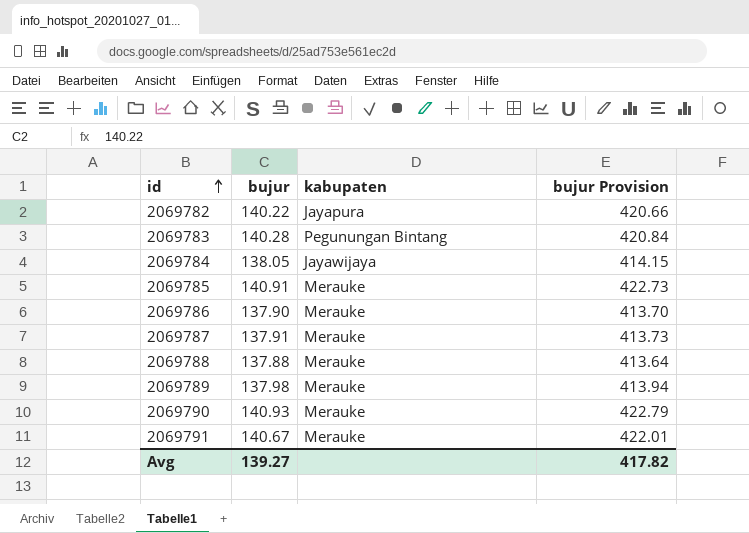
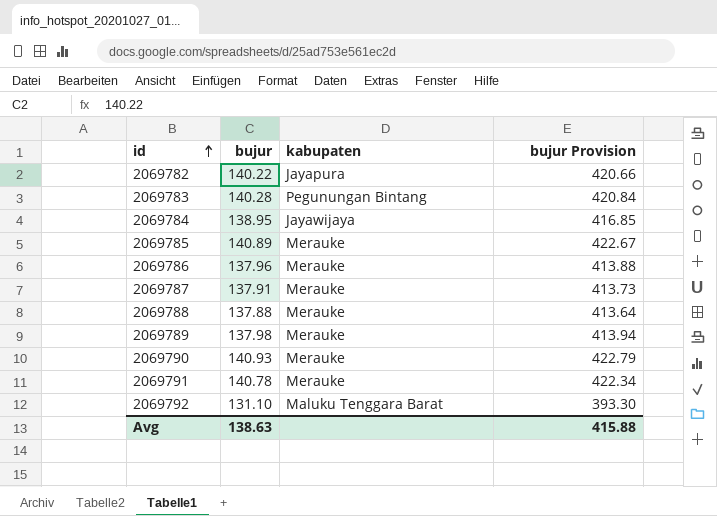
2069784 | bujur: 138.05 -> 138.95
2069784 | bujur Provision: 414.15 -> 416.85
2069785 | bujur: 140.91 -> 140.89
2069785 | bujur Provision: 422.73 -> 422.67
2069786 | bujur: 137.90 -> 137.96
2069786 | bujur Provision: 413.70 -> 413.88
2069791 | bujur: 140.67 -> 140.78
2069791 | bujur Provision: 422.01 -> 422.34
row 2069792: none -> 131.10 | Maluku Tenggara Barat | 393.30
Avg | bujur: 139.27 -> 138.63
Avg | bujur Provision: 417.82 -> 415.88

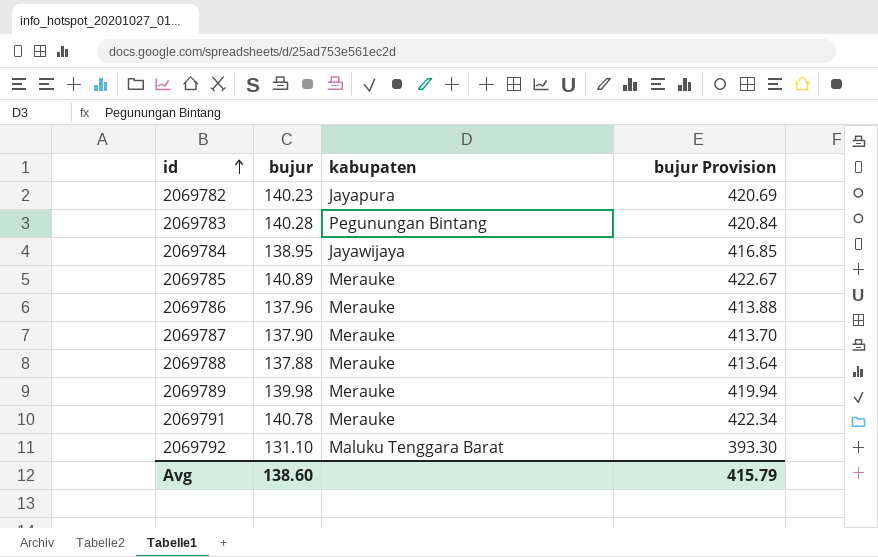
row 2069790: 140.93 | Merauke | 422.79 -> none
2069782 | bujur: 140.22 -> 140.23
2069782 | bujur Provision: 420.66 -> 420.69
2069787 | bujur: 137.91 -> 137.90
2069787 | bujur Provision: 413.73 -> 413.70
2069789 | bujur: 137.98 -> 139.98
2069789 | bujur Provision: 413.94 -> 419.94
Avg | bujur: 138.63 -> 138.60
Avg | bujur Provision: 415.88 -> 415.79

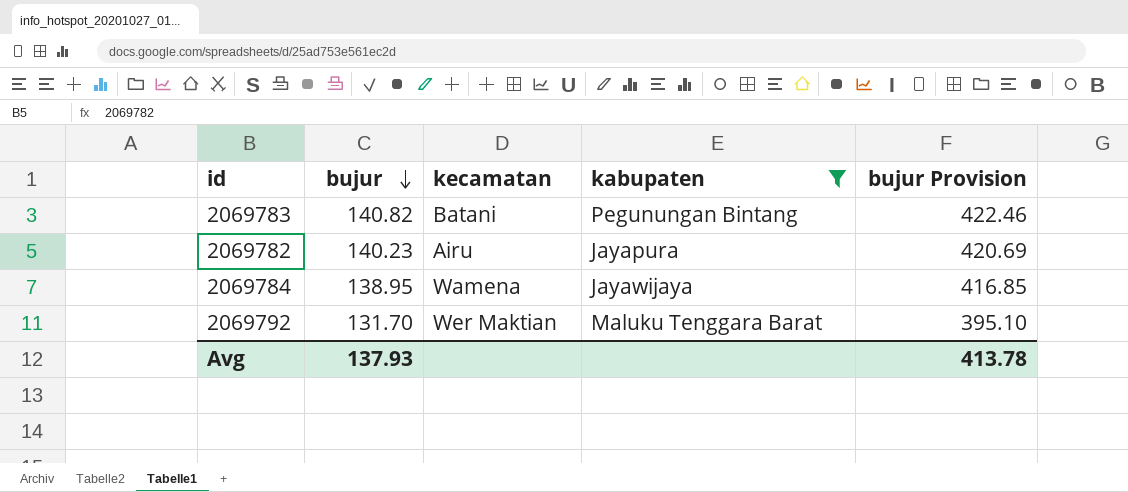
filter: none -> kabupaten != Merauke
row order: id ascending -> bujur descending
column kecamatan | position: none -> 3
2069783 | bujur: 140.28 -> 140.82
2069783 | bujur Provision: 420.84 -> 422.46
2069792 | bujur: 131.10 -> 131.70
2069792 | bujur Provision: 393.30 -> 395.10
Avg | bujur: 138.60 -> 137.93
Avg | bujur Provision: 415.79 -> 413.78

